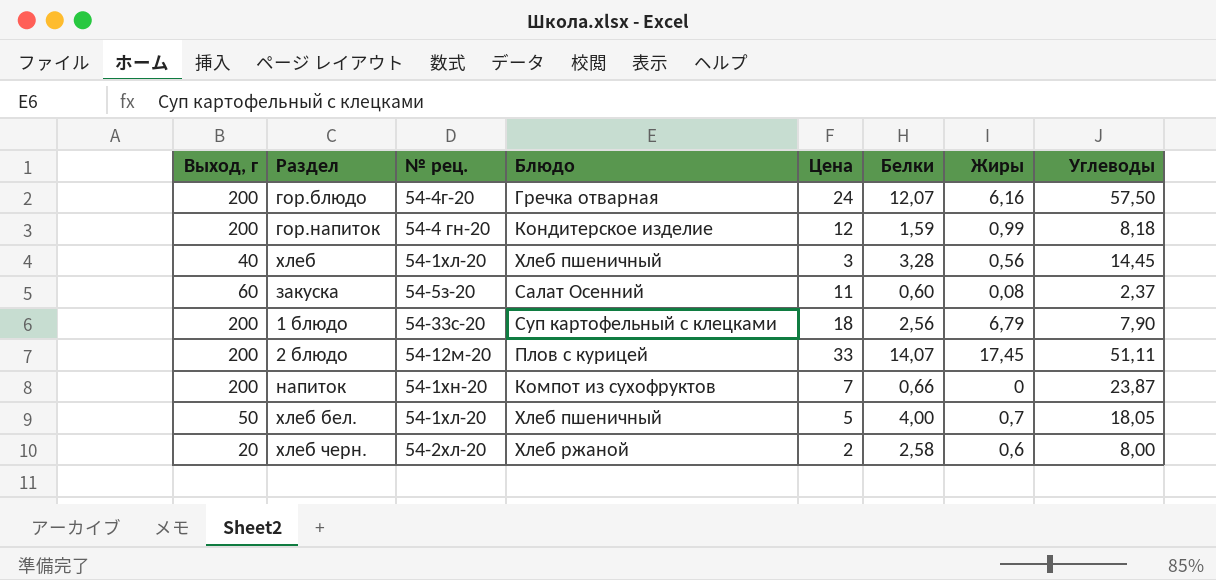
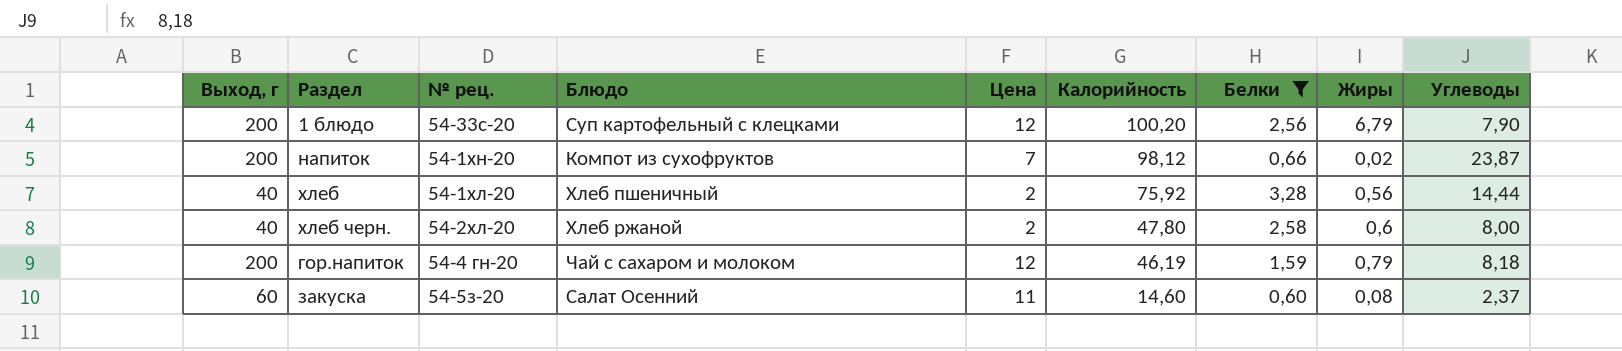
filter: none -> Белки <= 3,28
row order: none -> Калорийность descending
column Калорийность | position: none -> 6
1 блюдо | Цена: 18 -> 12
напиток | Жиры: 0 -> 0,02
хлеб | Цена: 3 -> 2
хлеб | Углеводы: 14,45 -> 14,44
хлеб черн. | Выход, г: 20 -> 40
гор.напиток | Блюдо: Кондитерское изделие -> Чай с сахаром и молоком
гор.напиток | Жиры: 0,99 -> 0,79

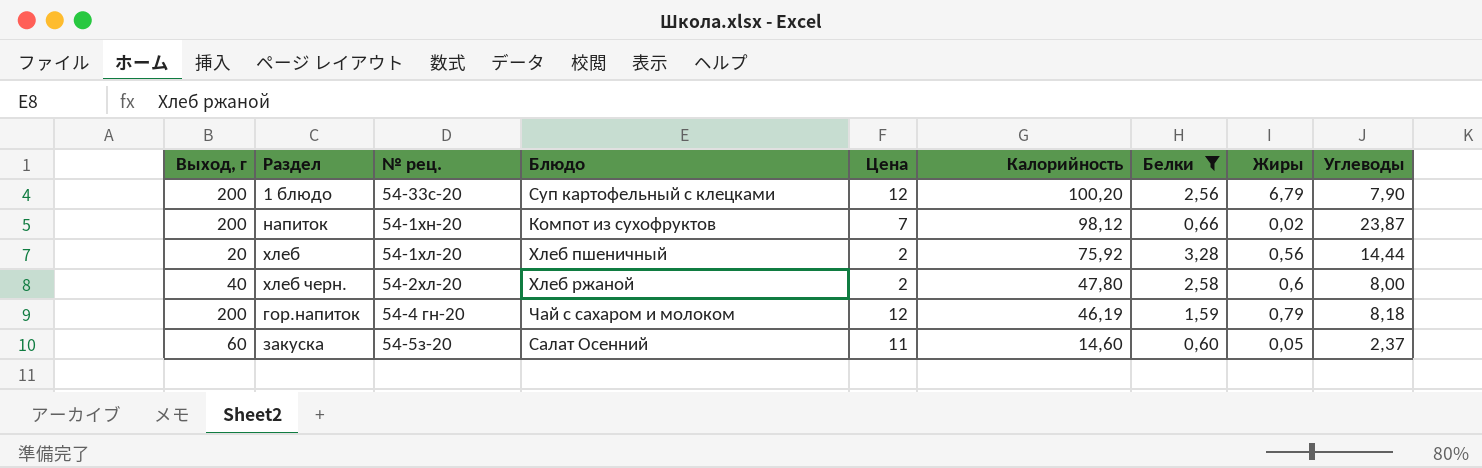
хлеб | Выход, г: 40 -> 20
закуска | Жиры: 0,08 -> 0,05

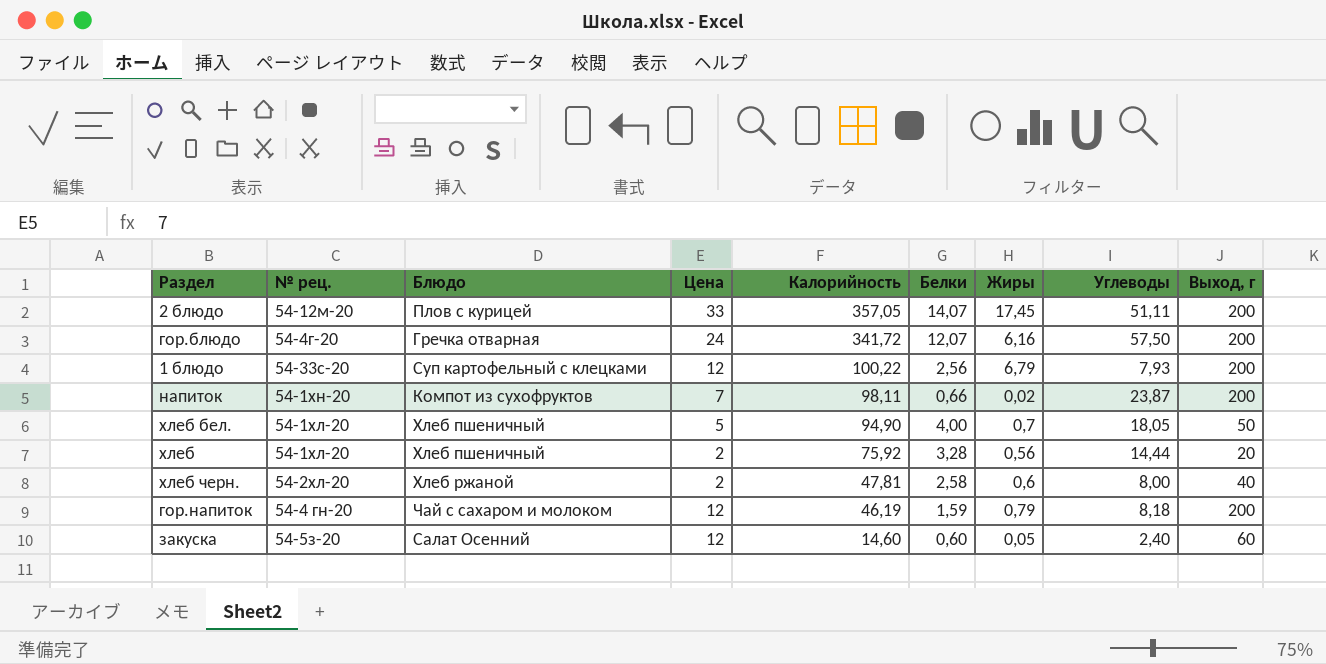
filter: Белки <= 3,28 -> none
column Выход, г | position: 1 -> 9
1 блюдо | Калорийность: 100,20 -> 100,22
1 блюдо | Углеводы: 7,90 -> 7,93
напиток | Калорийность: 98,12 -> 98,11
хлеб черн. | Калорийность: 47,80 -> 47,81
закуска | Цена: 11 -> 12
закуска | Углеводы: 2,37 -> 2,40

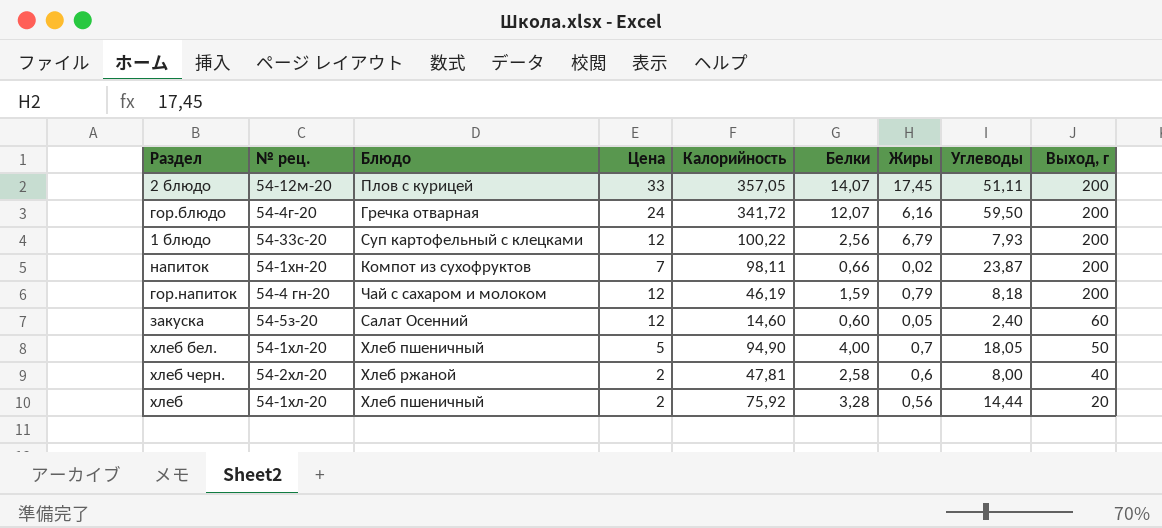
row order: Калорийность descending -> Выход, г descending
гор.блюдо | Углеводы: 57,50 -> 59,50

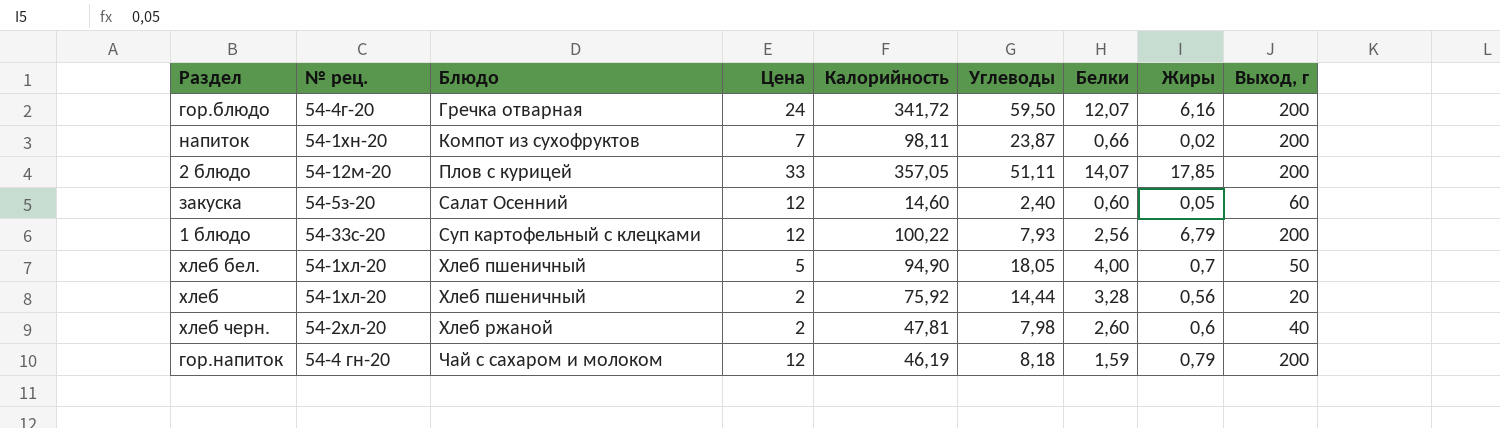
row order: Выход, г descending -> Блюдо ascending
column Углеводы | position: 8 -> 6
2 блюдо | Жиры: 17,45 -> 17,85
хлеб черн. | Углеводы: 8,00 -> 7,98
хлеб черн. | Белки: 2,58 -> 2,60

